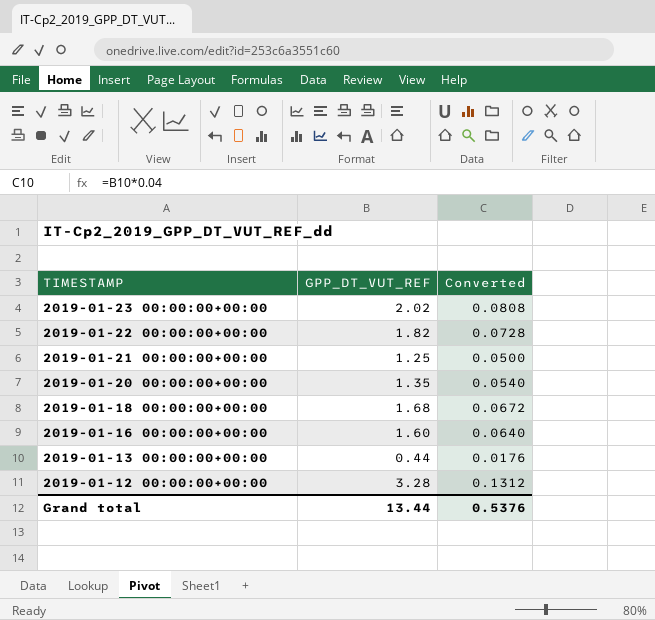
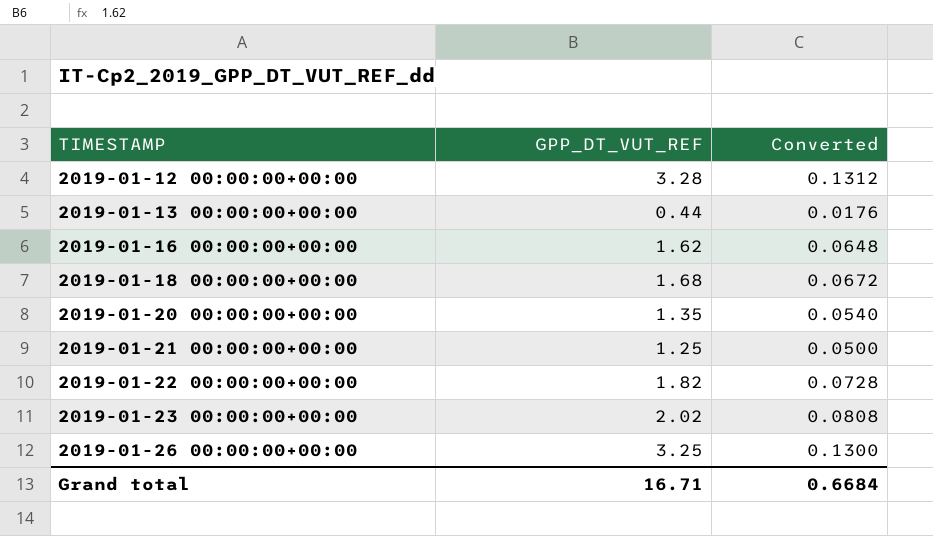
row order: TIMESTAMP descending -> TIMESTAMP ascending
2019-01-16 00:00:00+00:00 | GPP_DT_VUT_REF: 1.60 -> 1.62
2019-01-16 00:00:00+00:00 | Converted: 0.0640 -> 0.0648
row 2019-01-26 00:00:00+00:00: none -> 3.25 | 0.1300
Grand total | GPP_DT_VUT_REF: 13.44 -> 16.71
Grand total | Converted: 0.5376 -> 0.6684

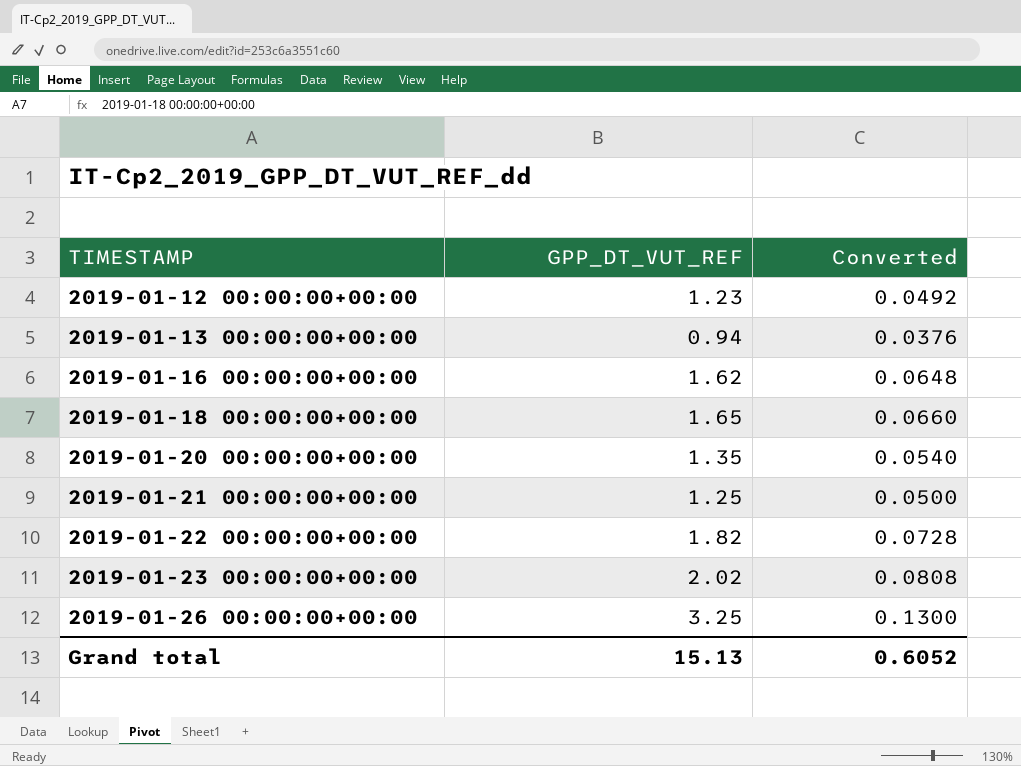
2019-01-12 00:00:00+00:00 | GPP_DT_VUT_REF: 3.28 -> 1.23
2019-01-12 00:00:00+00:00 | Converted: 0.1312 -> 0.0492
2019-01-13 00:00:00+00:00 | GPP_DT_VUT_REF: 0.44 -> 0.94
2019-01-13 00:00:00+00:00 | Converted: 0.0176 -> 0.0376
2019-01-18 00:00:00+00:00 | GPP_DT_VUT_REF: 1.68 -> 1.65
2019-01-18 00:00:00+00:00 | Converted: 0.0672 -> 0.0660
Grand total | GPP_DT_VUT_REF: 16.71 -> 15.13
Grand total | Converted: 0.6684 -> 0.6052

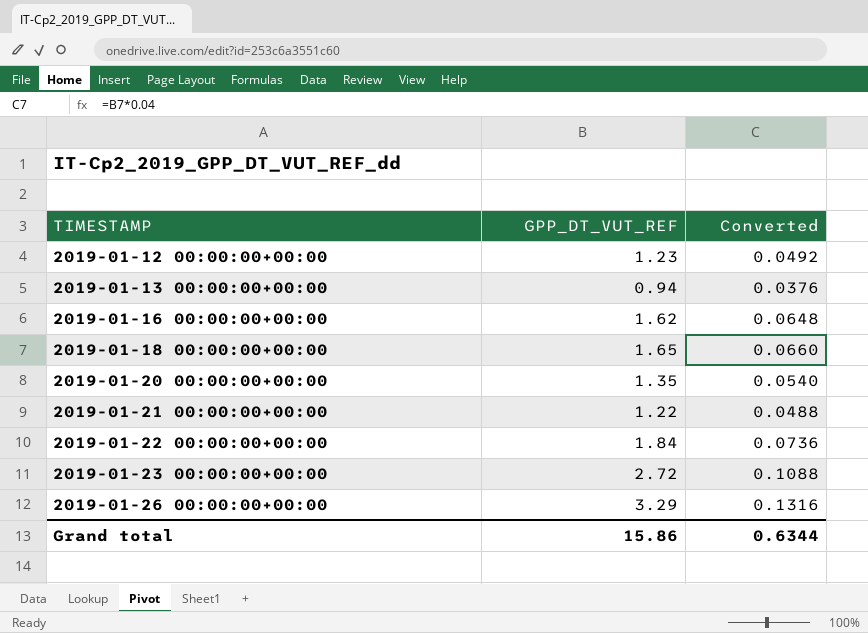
2019-01-21 00:00:00+00:00 | GPP_DT_VUT_REF: 1.25 -> 1.22
2019-01-21 00:00:00+00:00 | Converted: 0.0500 -> 0.0488
2019-01-22 00:00:00+00:00 | GPP_DT_VUT_REF: 1.82 -> 1.84
2019-01-22 00:00:00+00:00 | Converted: 0.0728 -> 0.0736
2019-01-23 00:00:00+00:00 | GPP_DT_VUT_REF: 2.02 -> 2.72
2019-01-23 00:00:00+00:00 | Converted: 0.0808 -> 0.1088
2019-01-26 00:00:00+00:00 | GPP_DT_VUT_REF: 3.25 -> 3.29
2019-01-26 00:00:00+00:00 | Converted: 0.1300 -> 0.1316
Grand total | GPP_DT_VUT_REF: 15.13 -> 15.86
Grand total | Converted: 0.6052 -> 0.6344

